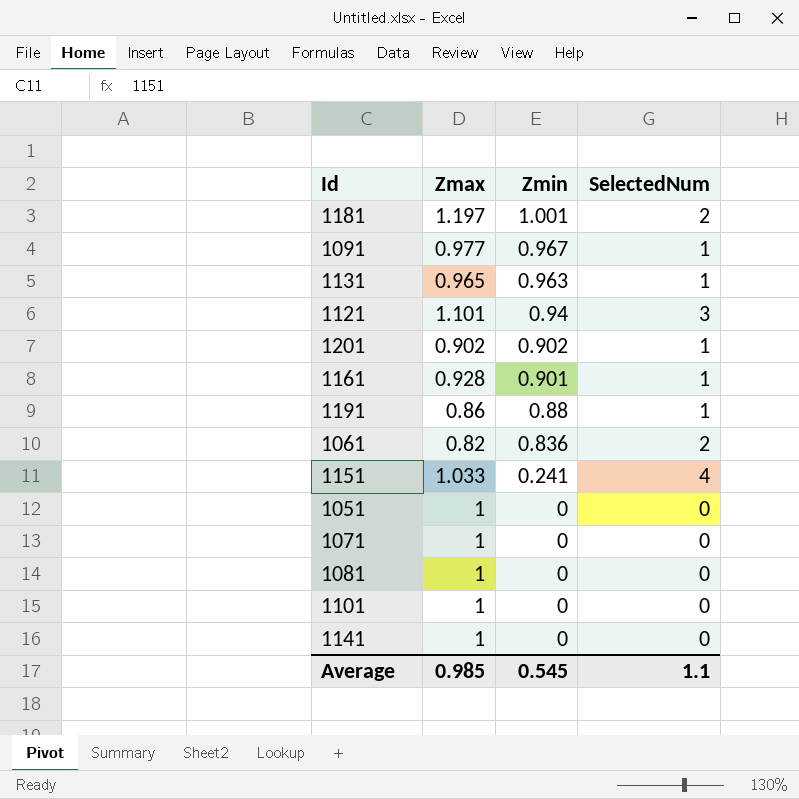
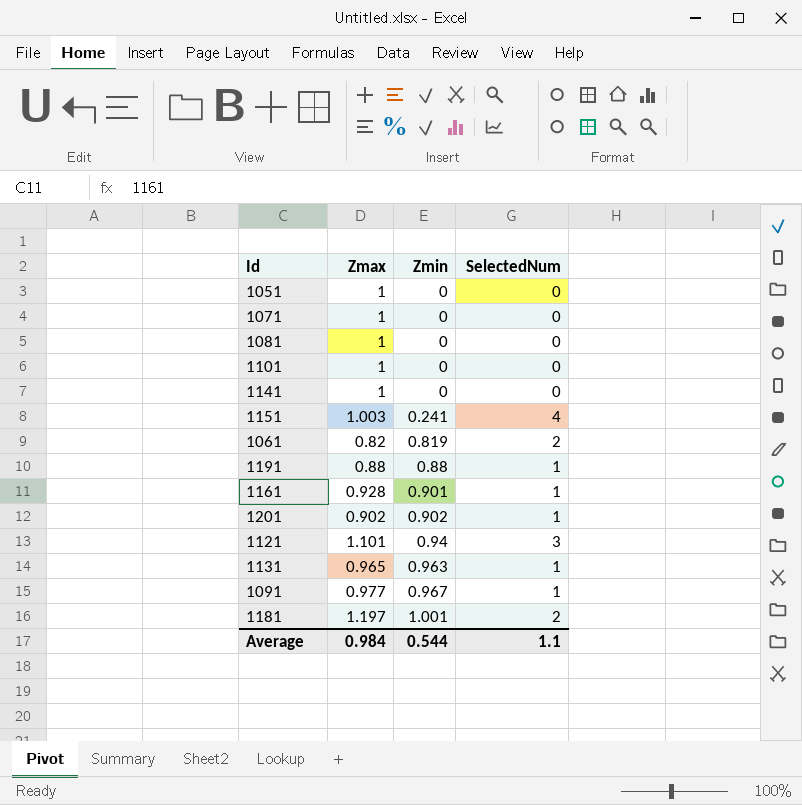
row order: Zmin descending -> Zmin ascending
1151 | Zmax: 1.033 -> 1.003
1061 | Zmin: 0.836 -> 0.819
1191 | Zmax: 0.86 -> 0.88
Average | Zmax: 0.985 -> 0.984
Average | Zmin: 0.545 -> 0.544

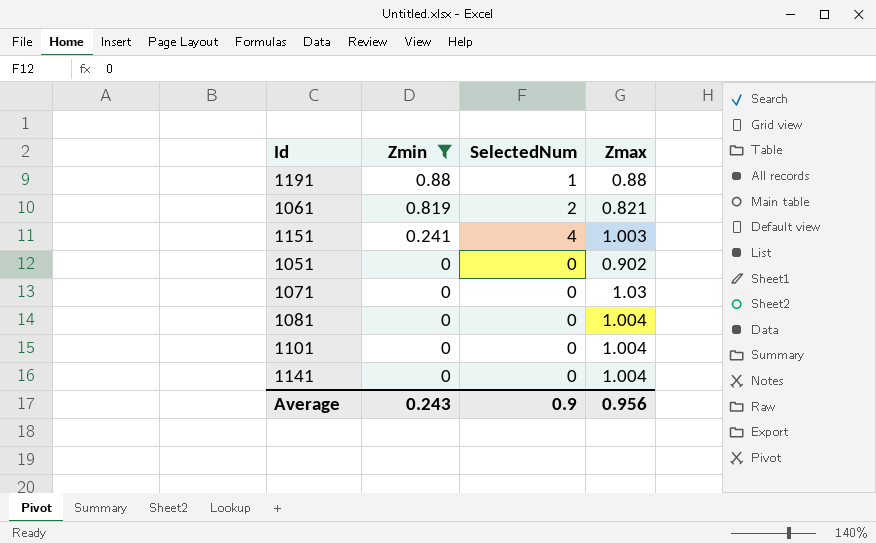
filter: none -> Zmin <= 0.88
row order: Zmin ascending -> Zmin descending
column Zmax | position: 2 -> 4
1061 | Zmax: 0.82 -> 0.821
1051 | Zmax: 1 -> 0.902
1071 | Zmax: 1 -> 1.03
1081 | Zmax: 1 -> 1.004
1101 | Zmax: 1 -> 1.004
1141 | Zmax: 1 -> 1.004
Average | Zmin: 0.544 -> 0.243
Average | SelectedNum: 1.1 -> 0.9
Average | Zmax: 0.984 -> 0.956

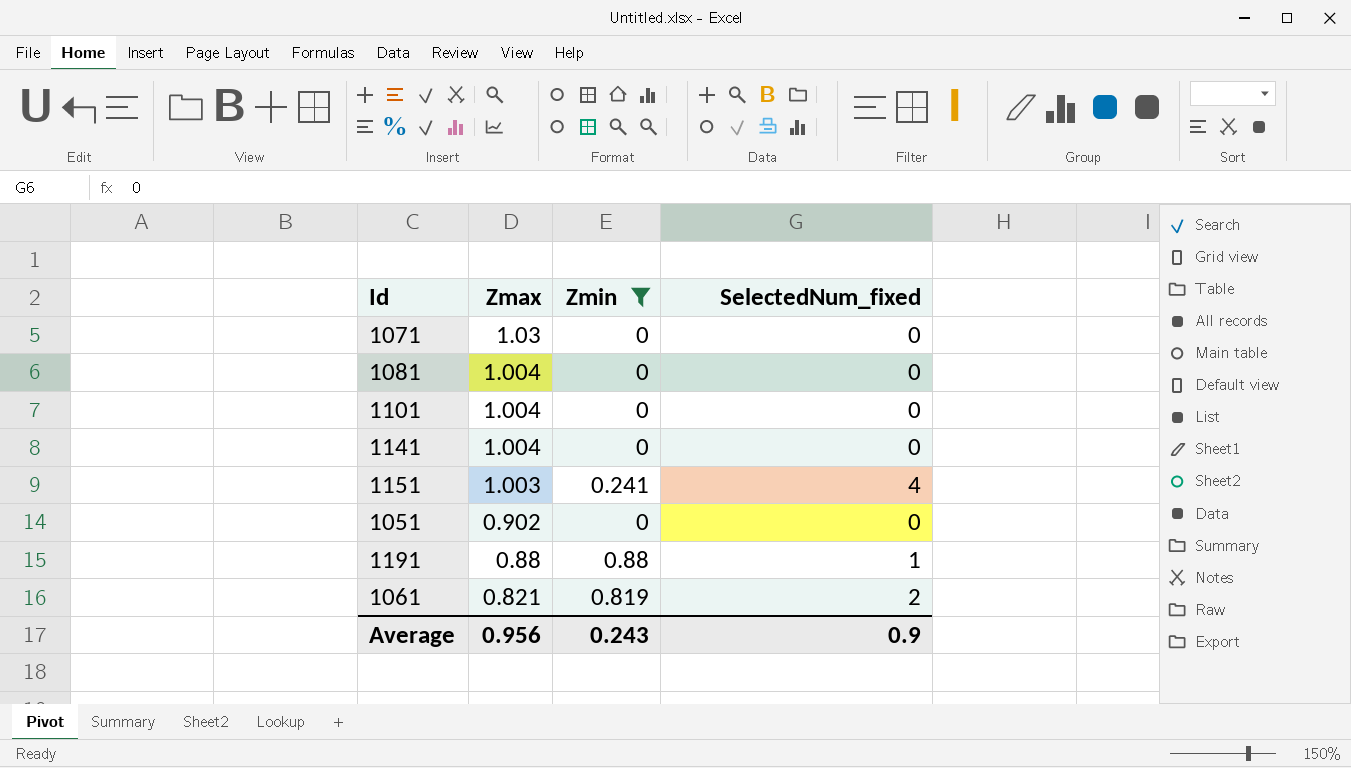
row order: Zmin descending -> Zmax descending
column Zmax | position: 4 -> 2
column name: SelectedNum -> SelectedNum_fixed

